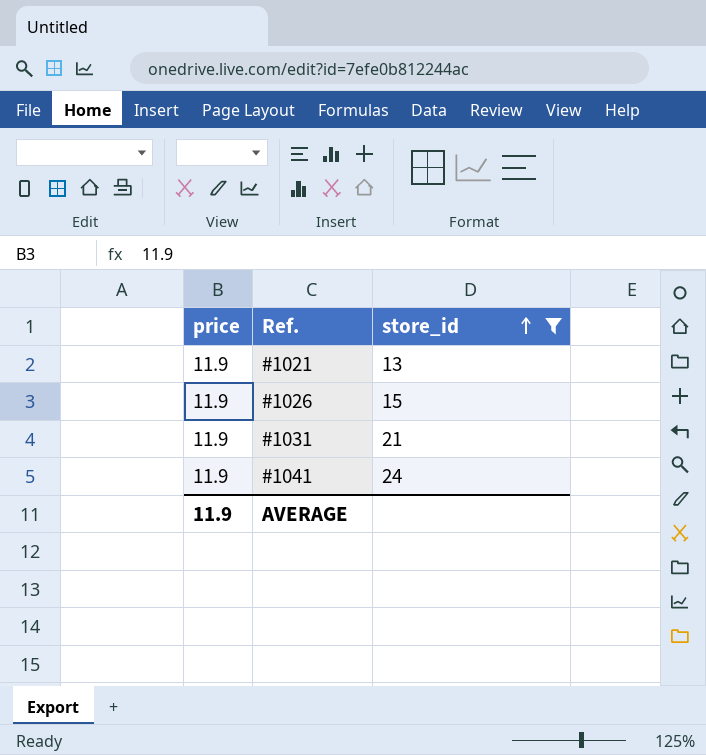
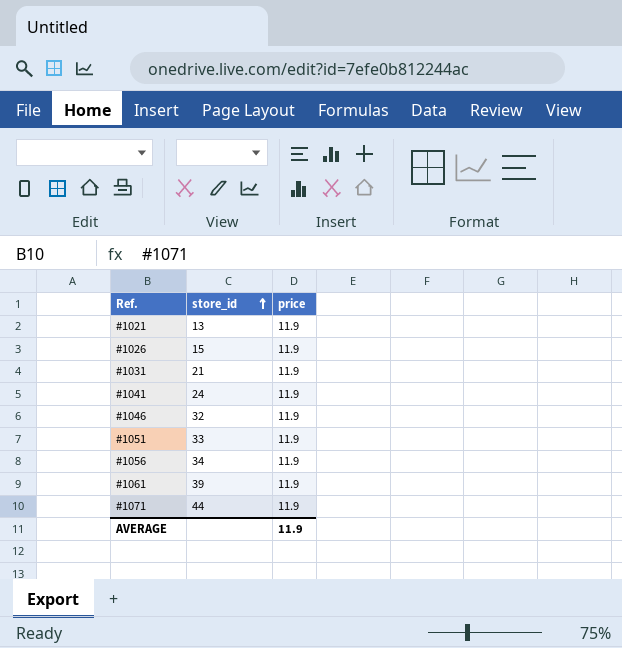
filter: store_id <= 24 -> none
column price | position: 1 -> 3

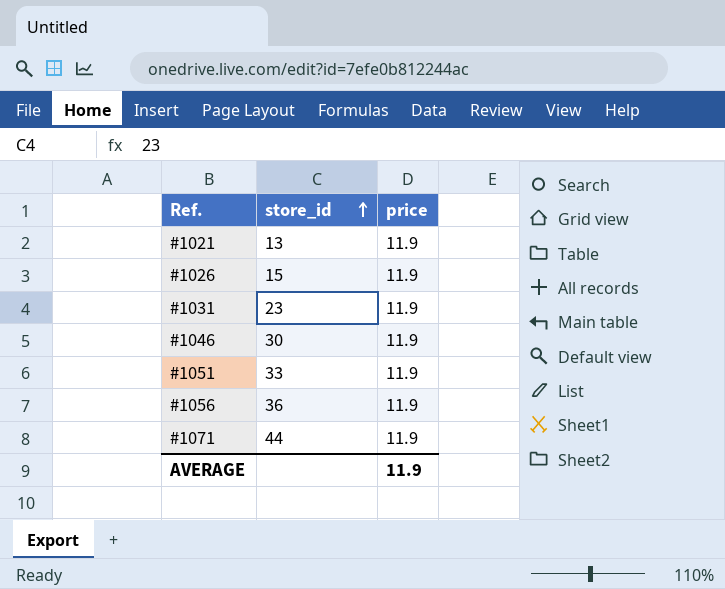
row #1041: 24 | 11.9 -> none
row #1061: 39 | 11.9 -> none
#1031 | store_id: 21 -> 23
#1046 | store_id: 32 -> 30
#1056 | store_id: 34 -> 36

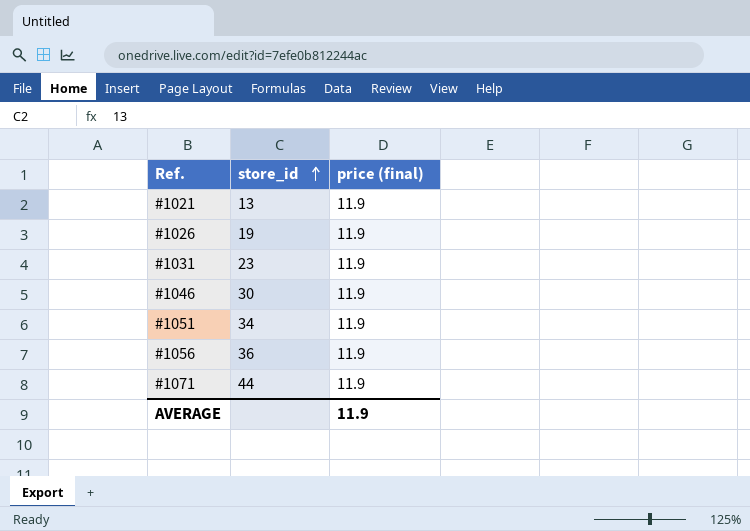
column name: price -> price (final)
#1026 | store_id: 15 -> 19
#1051 | store_id: 33 -> 34

